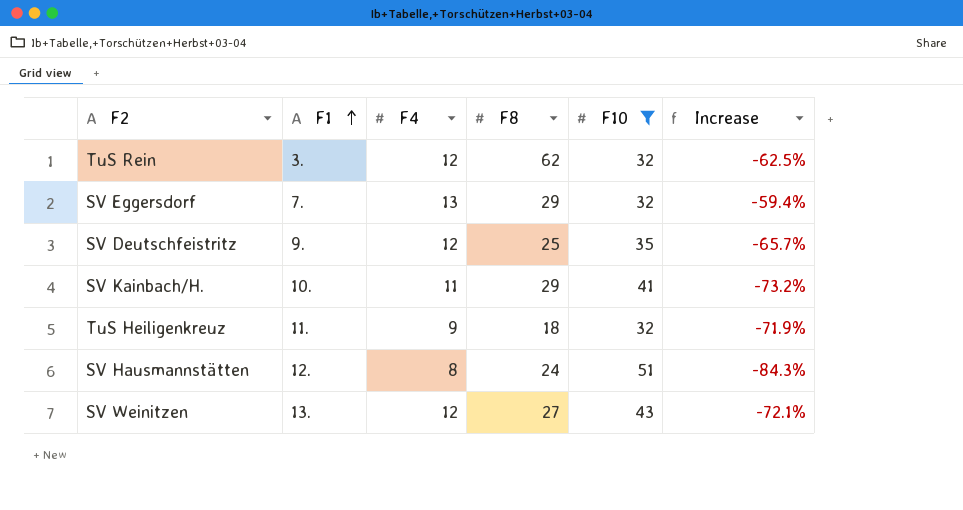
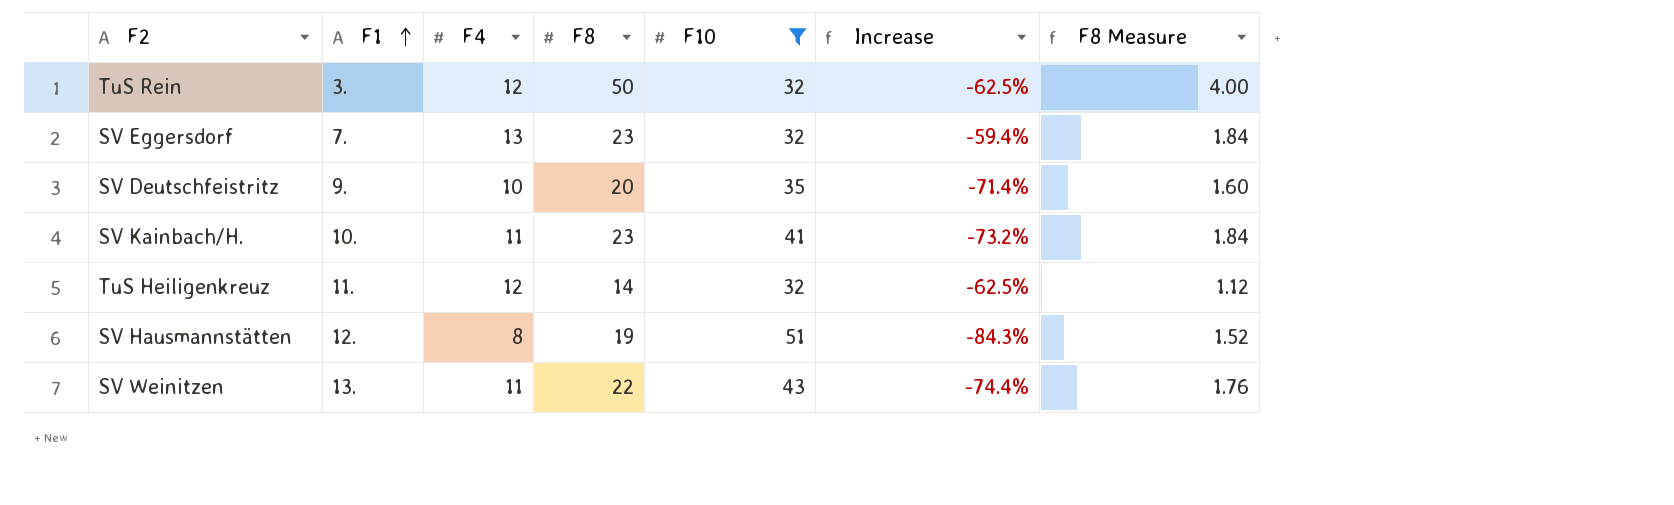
column F8 Measure | formula: none -> [F8] * 0.08
TuS Rein | F8: 62 -> 50
SV Eggersdorf | F8: 29 -> 23
SV Deutschfeistritz | F4: 12 -> 10
SV Deutschfeistritz | F8: 25 -> 20
SV Deutschfeistritz | Increase: -65.7% -> -71.4%
SV Kainbach/H. | F8: 29 -> 23
TuS Heiligenkreuz | F4: 9 -> 12
TuS Heiligenkreuz | F8: 18 -> 14
TuS Heiligenkreuz | Increase: -71.9% -> -62.5%
SV Hausmannstätten | F8: 24 -> 19
SV Weinitzen | F4: 12 -> 11
SV Weinitzen | F8: 27 -> 22
SV Weinitzen | Increase: -72.1% -> -74.4%

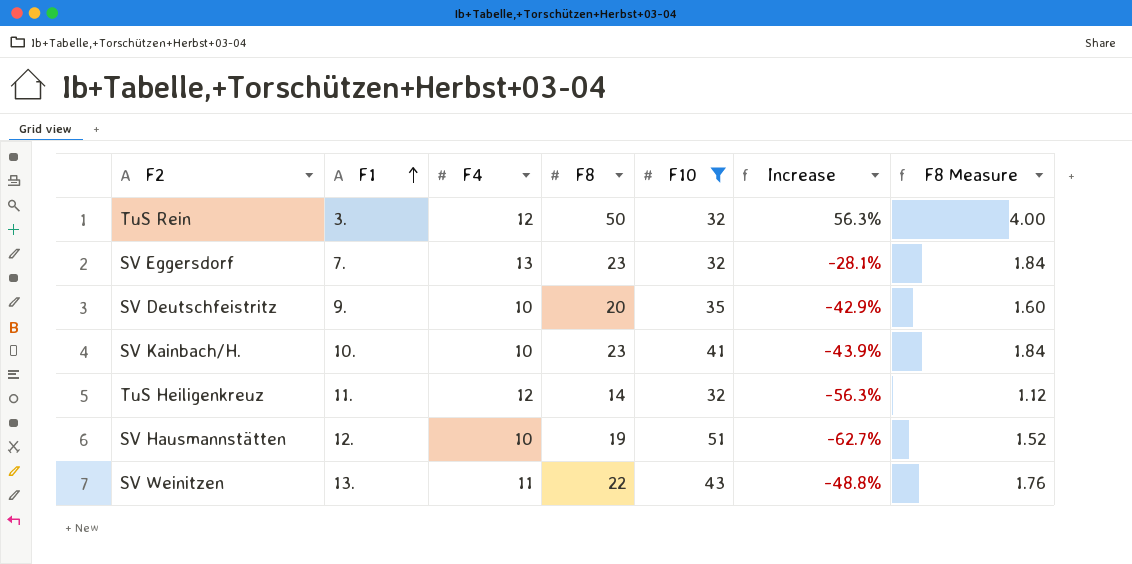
column Increase | formula: ([F4] - [F10]) / [F10] -> ([F8] - [F10]) / [F10]
SV Kainbach/H. | F4: 11 -> 10
SV Hausmannstätten | F4: 8 -> 10

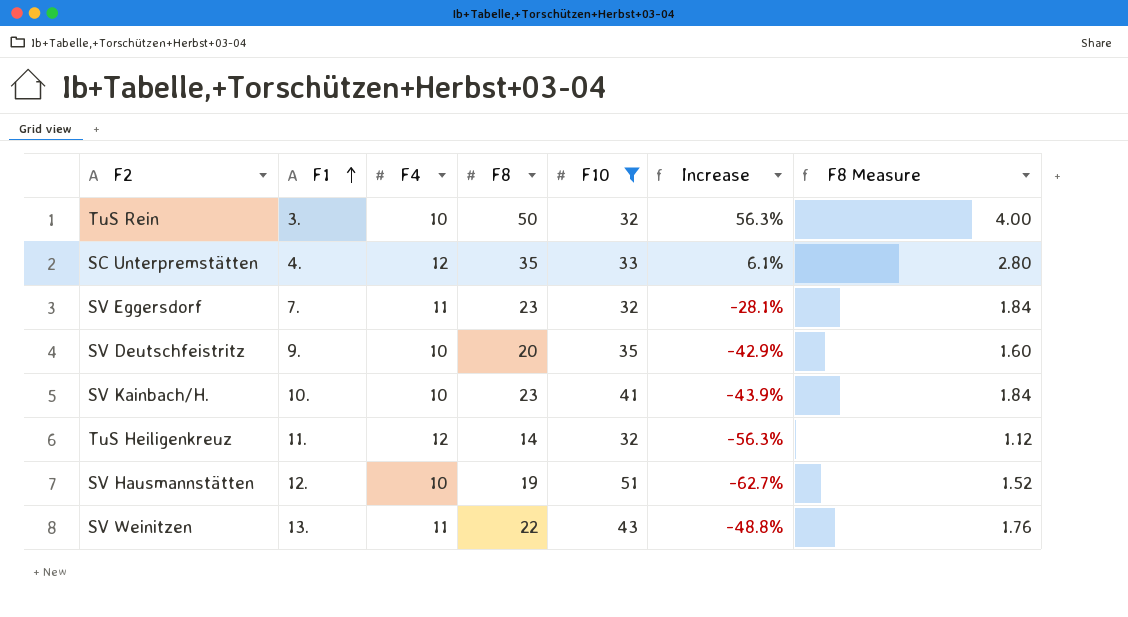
TuS Rein | F4: 12 -> 10
row SC Unterpremstätten: none -> 4. | 12 | 35 | 33 | 6.1% | 2.80
SV Eggersdorf | F4: 13 -> 11

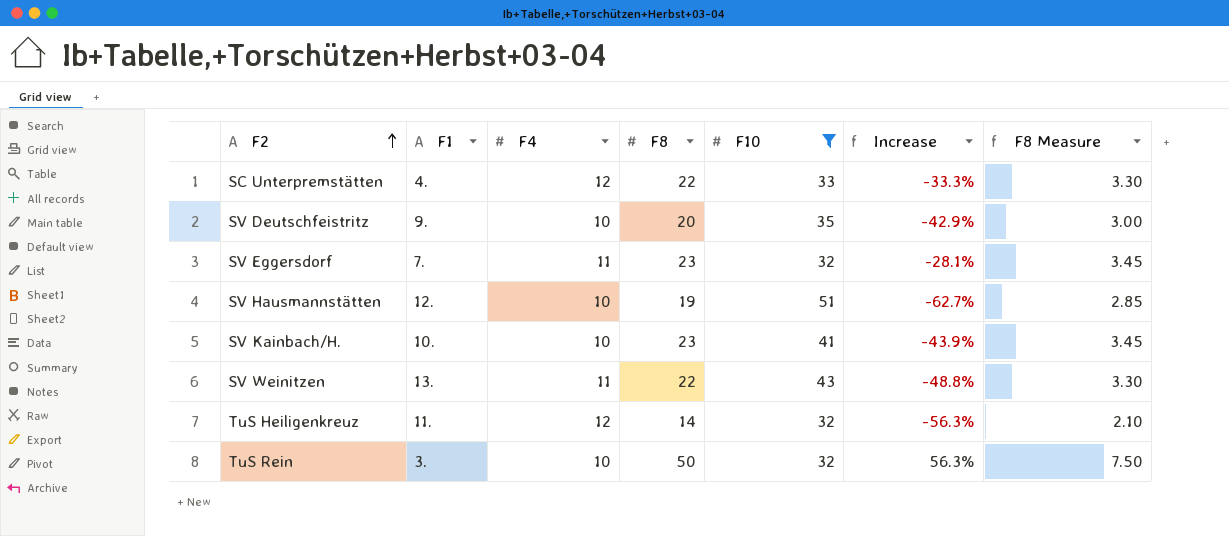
row order: F1 ascending -> F2 ascending
column F8 Measure | formula: [F8] * 0.08 -> [F8] * 0.15
SC Unterpremstätten | F8: 35 -> 22
SC Unterpremstätten | Increase: 6.1% -> -33.3%

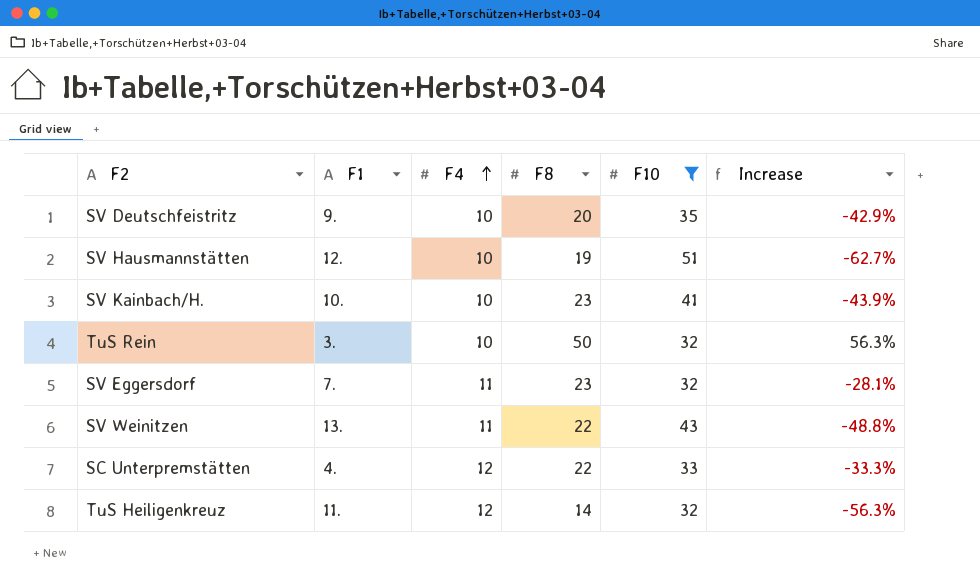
row order: F2 ascending -> F4 ascending
column F8 Measure | formula: [F8] * 0.15 -> none

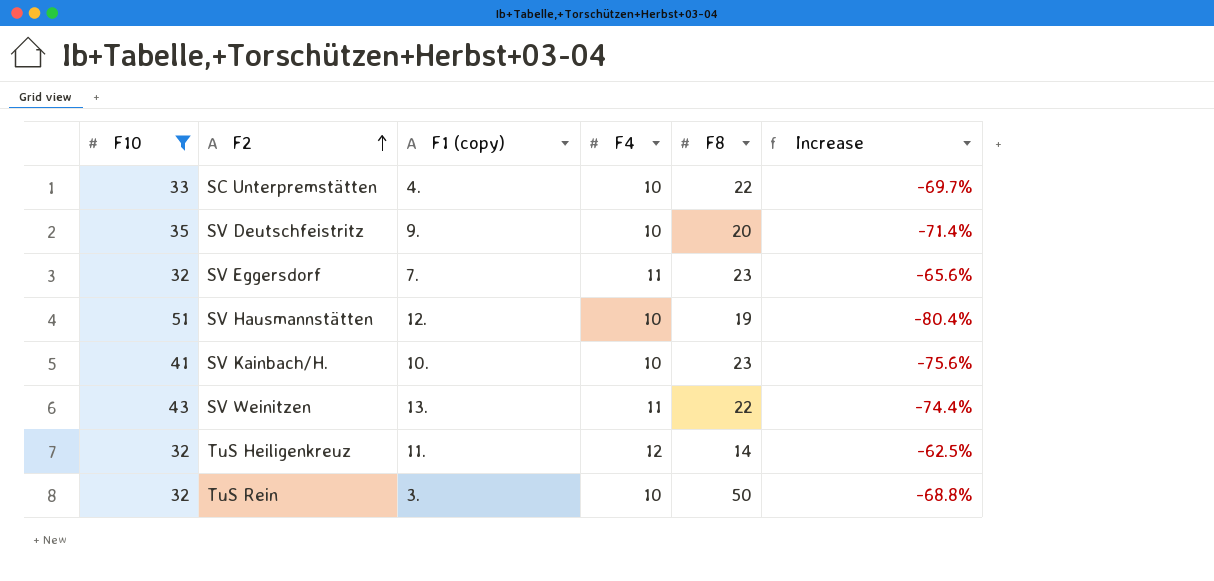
row order: F4 ascending -> F2 ascending
column F10 | position: 5 -> 1
column name: F1 -> F1 (copy)
column Increase | formula: ([F8] - [F10]) / [F10] -> ([F4] - [F10]) / [F10]
SC Unterpremstätten | F4: 12 -> 10

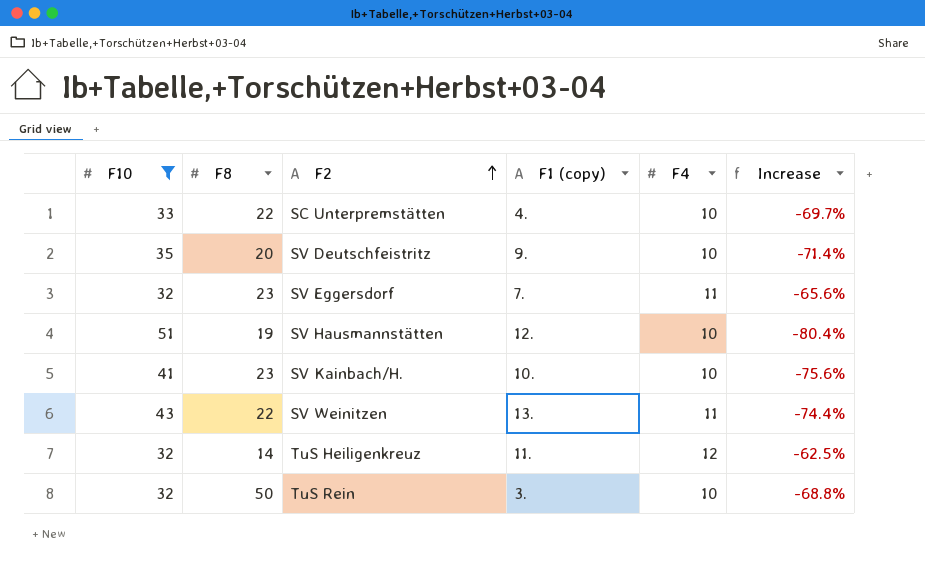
column F8 | position: 5 -> 2

